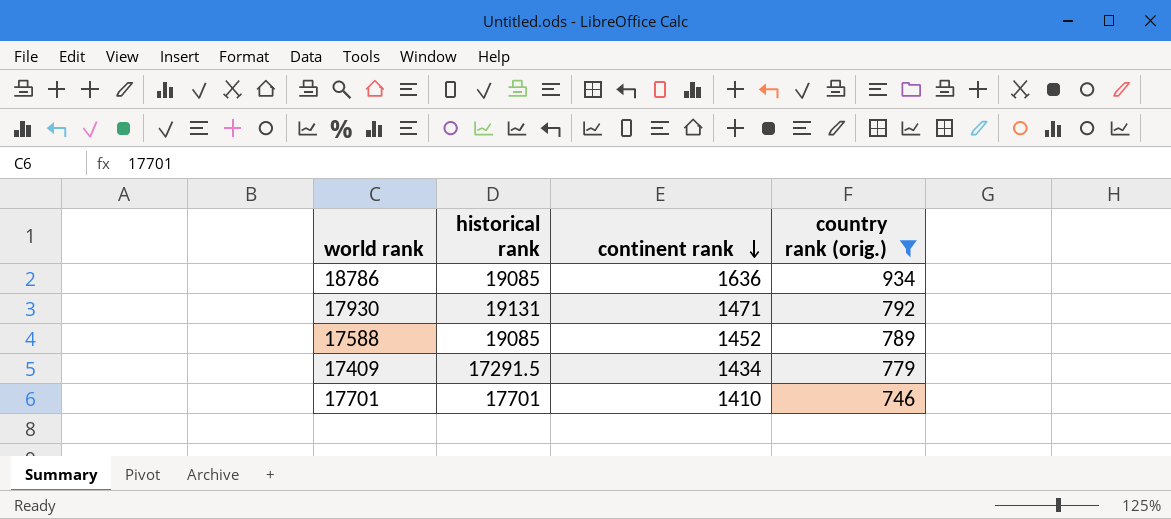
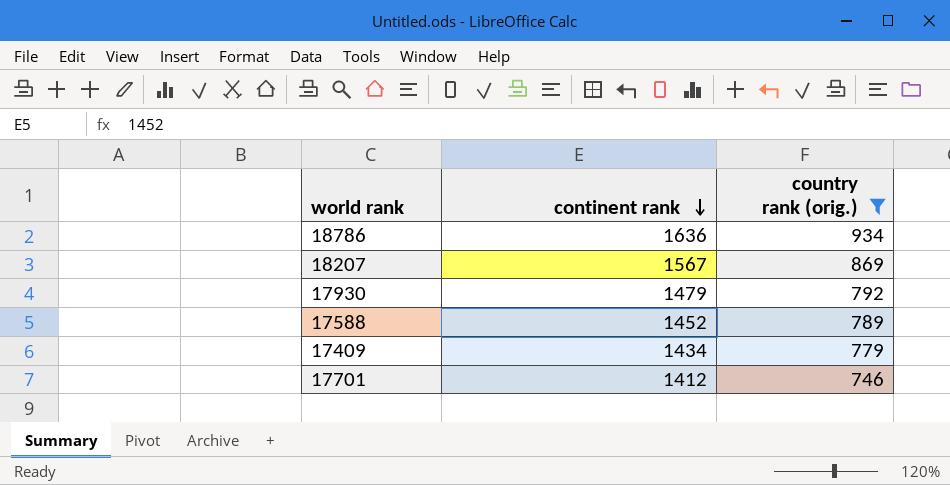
column historical rank | position: 2 -> none
row 18207: none -> 1567 | 869
17930 | continent rank: 1471 -> 1479
17701 | continent rank: 1410 -> 1412

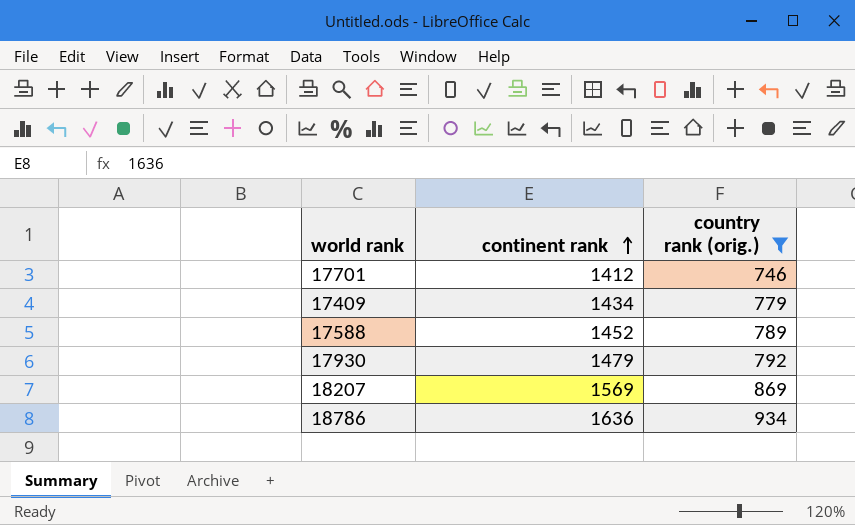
row order: continent rank descending -> continent rank ascending
18207 | continent rank: 1567 -> 1569

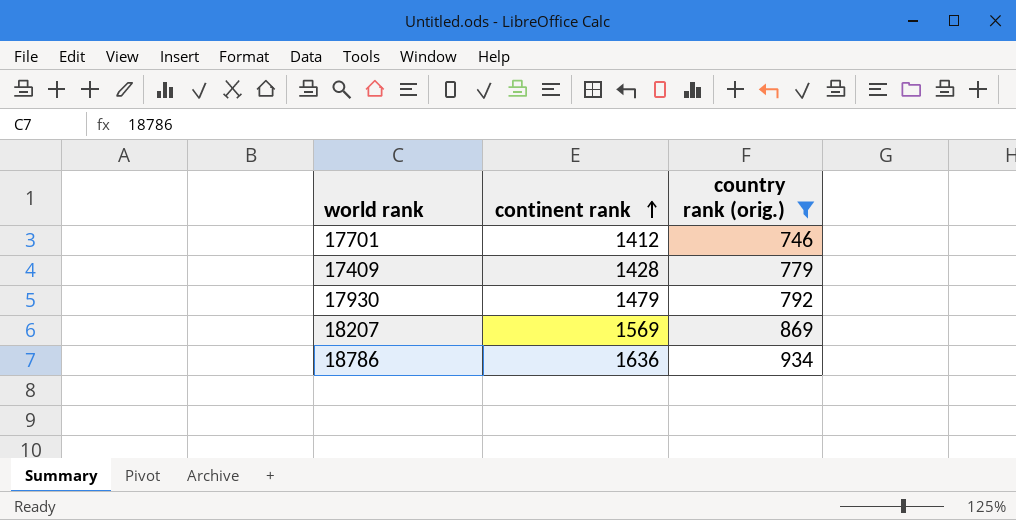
row 17588: 1452 | 789 -> none
17409 | continent rank: 1434 -> 1428

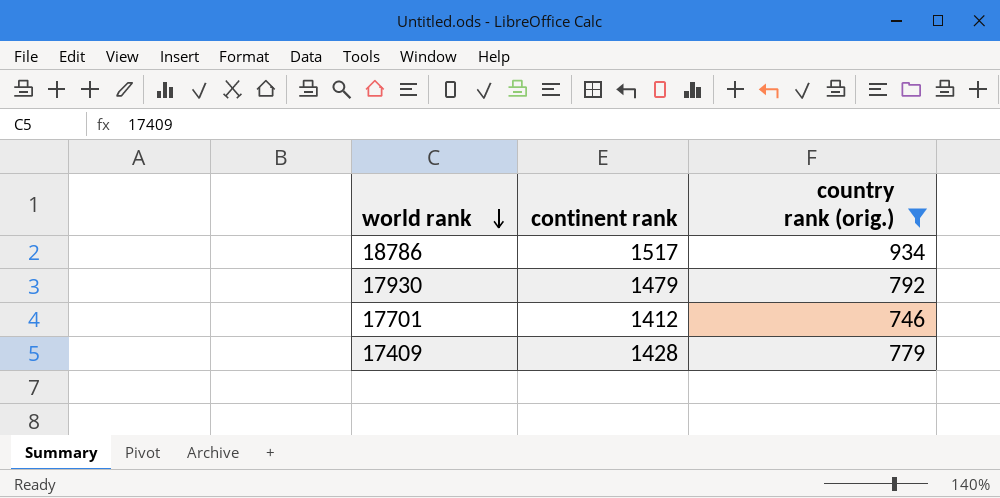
row order: continent rank ascending -> world rank descending
row 18207: 1569 | 869 -> none
18786 | continent rank: 1636 -> 1517

